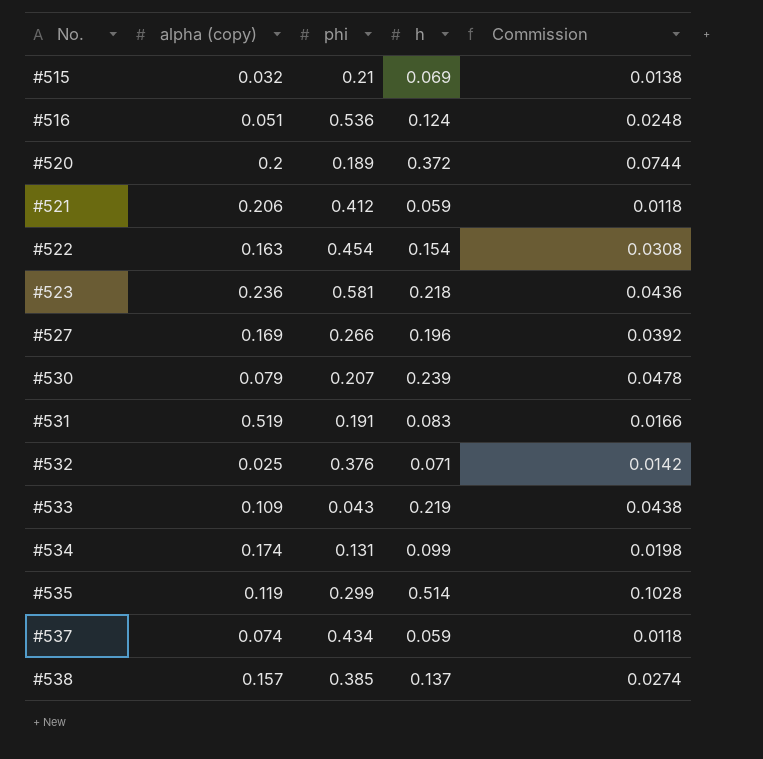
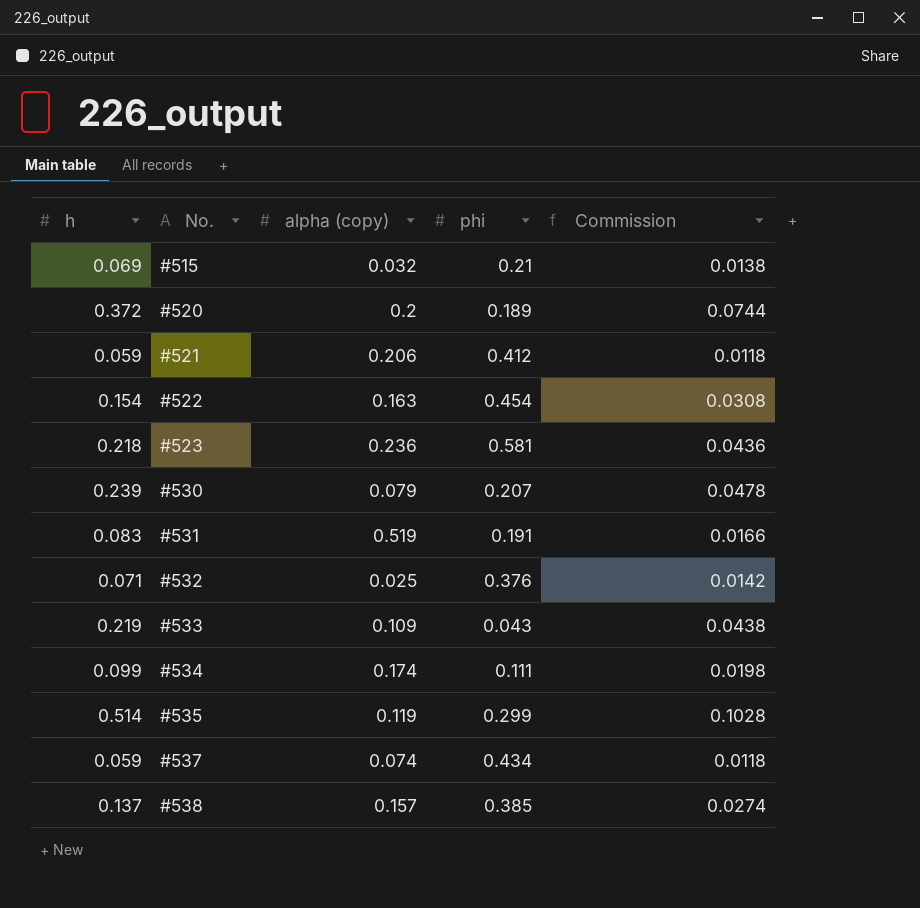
column h | position: 4 -> 1
row #516: 0.051 | 0.536 | 0.124 | 0.0248 -> none
row #527: 0.169 | 0.266 | 0.196 | 0.0392 -> none
#534 | phi: 0.131 -> 0.111

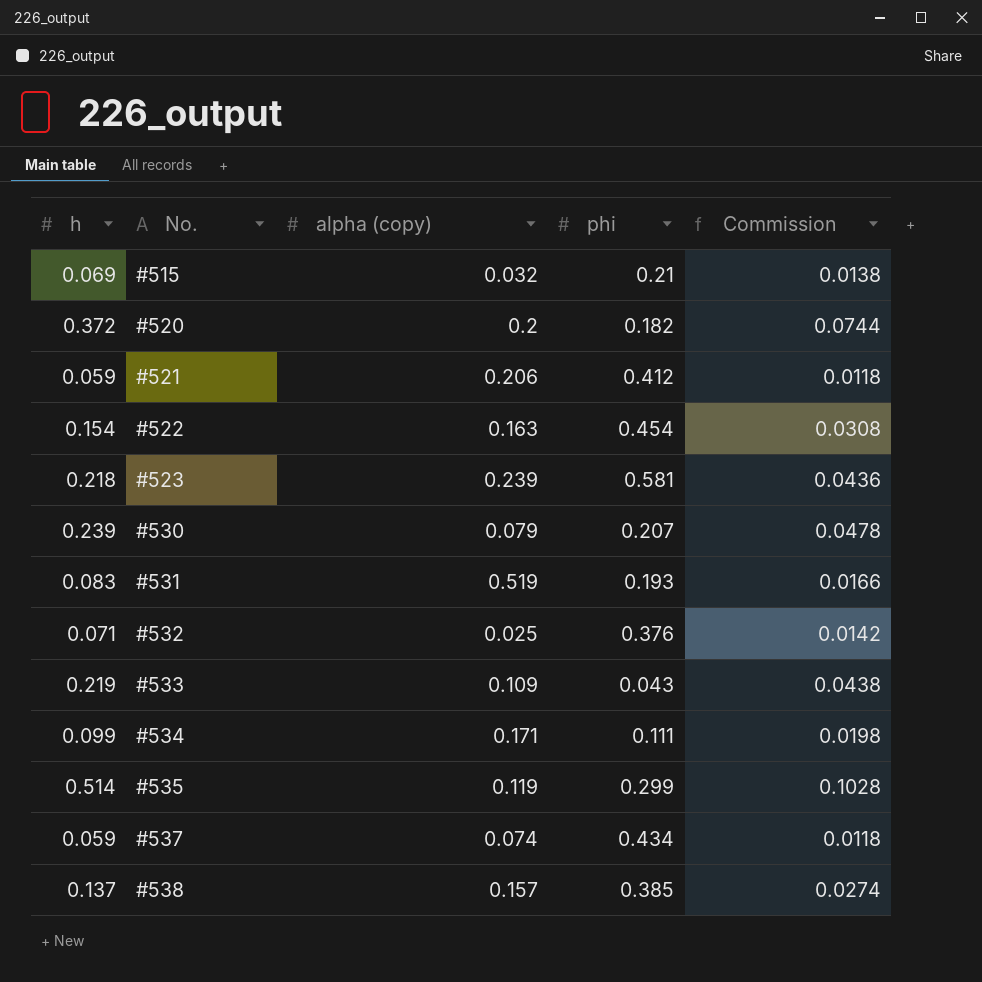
#520 | phi: 0.189 -> 0.182
#523 | alpha (copy): 0.236 -> 0.239
#531 | phi: 0.191 -> 0.193
#534 | alpha (copy): 0.174 -> 0.171

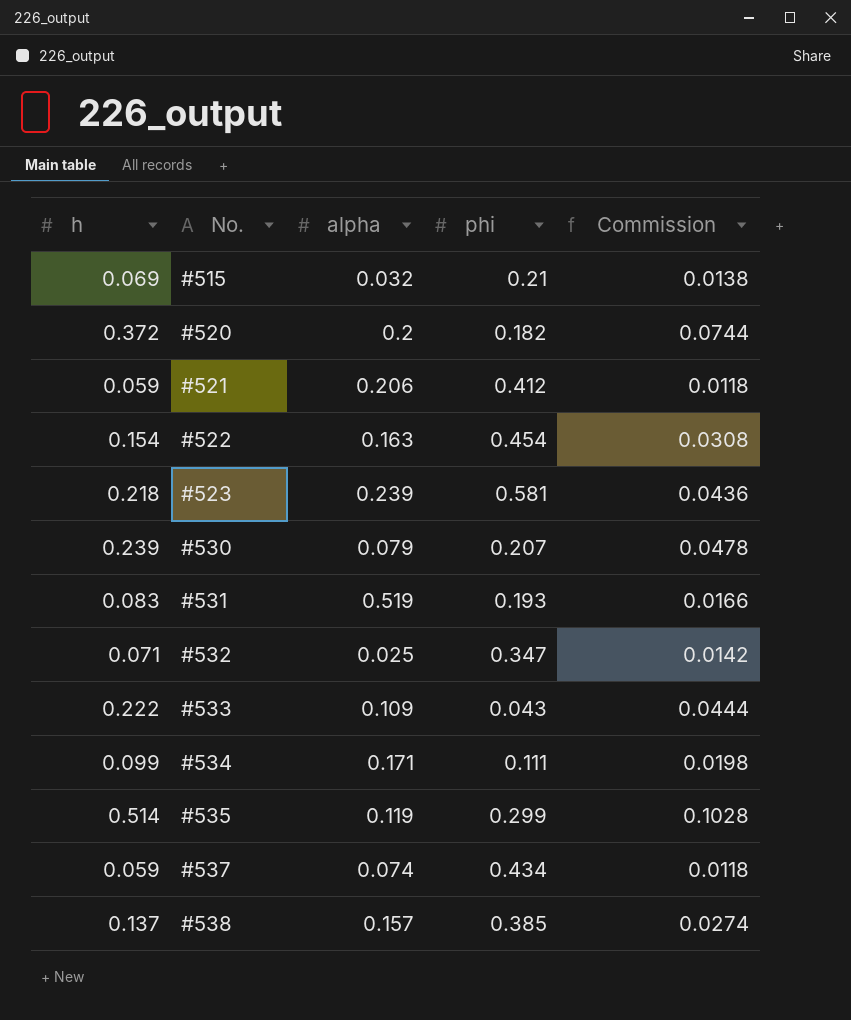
column name: alpha (copy) -> alpha
#532 | phi: 0.376 -> 0.347
#533 | h: 0.219 -> 0.222
#533 | Commission: 0.0438 -> 0.0444

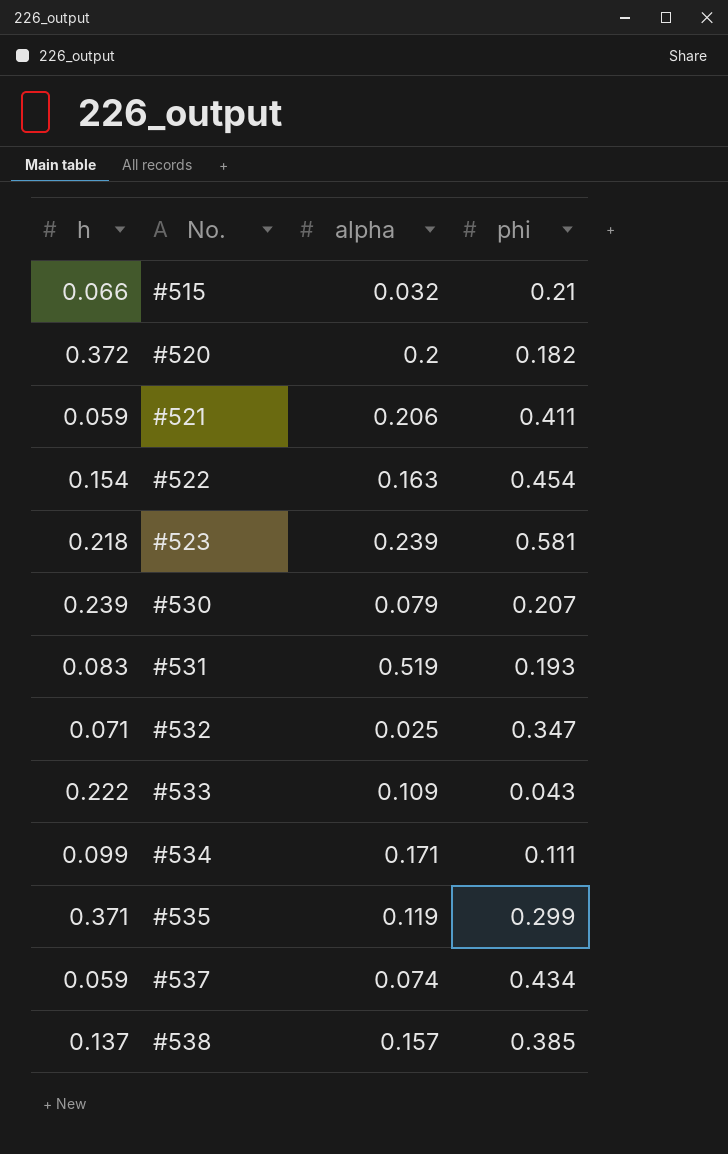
column Commission | formula: [h] * 0.2 -> none
#515 | h: 0.069 -> 0.066
#521 | phi: 0.412 -> 0.411
#535 | h: 0.514 -> 0.371

